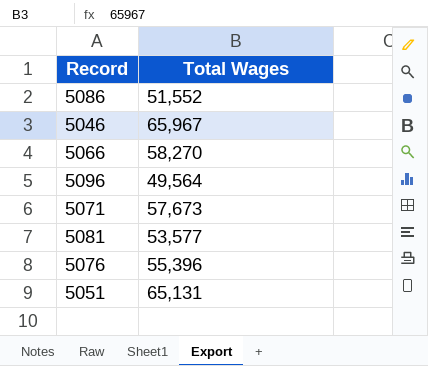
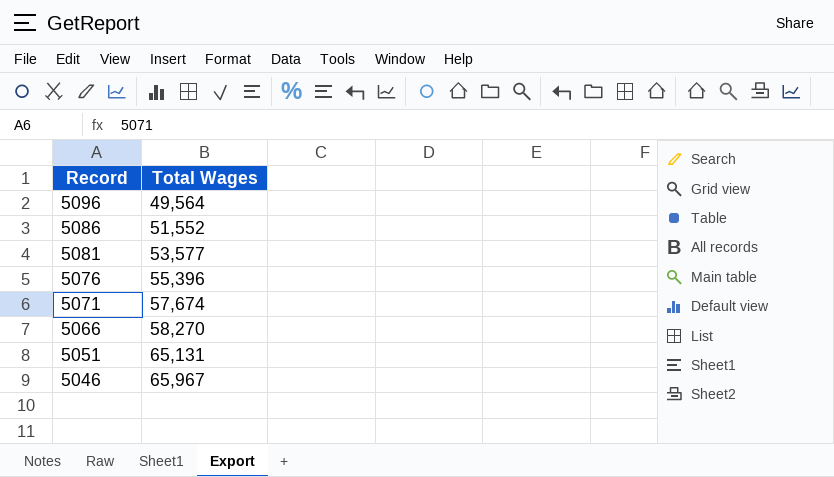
row order: none -> Record descending
5071 | Total Wages: 57,673 -> 57,674

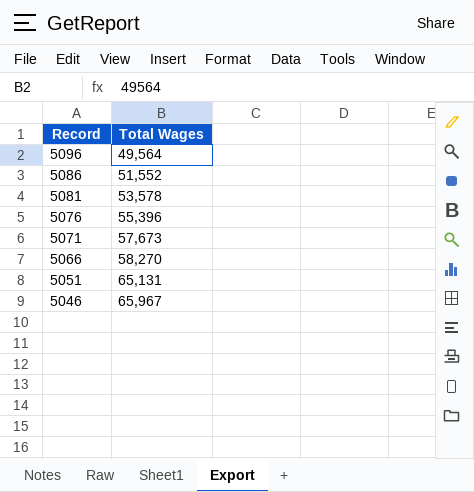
5081 | Total Wages: 53,577 -> 53,578
5071 | Total Wages: 57,674 -> 57,673

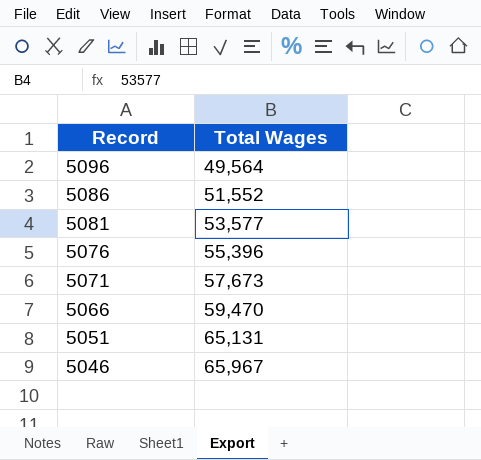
5081 | Total Wages: 53,578 -> 53,577
5066 | Total Wages: 58,270 -> 59,470

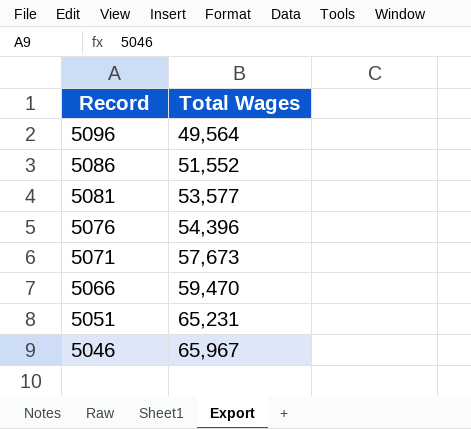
5076 | Total Wages: 55,396 -> 54,396
5051 | Total Wages: 65,131 -> 65,231

